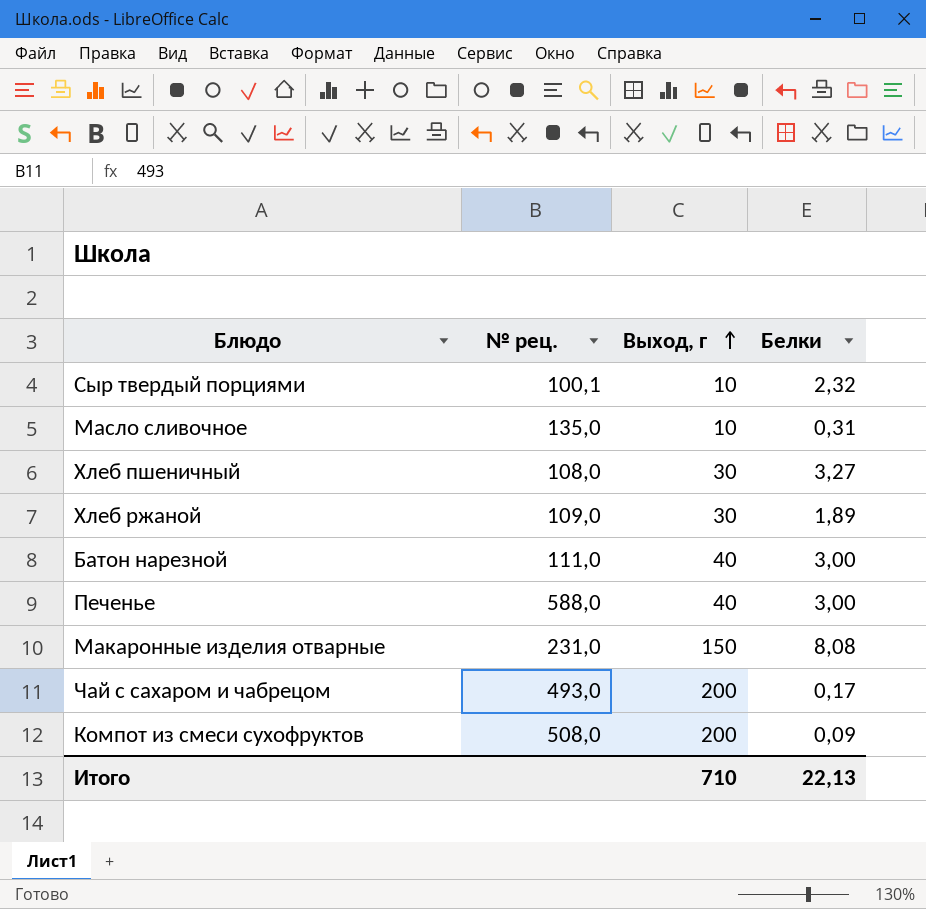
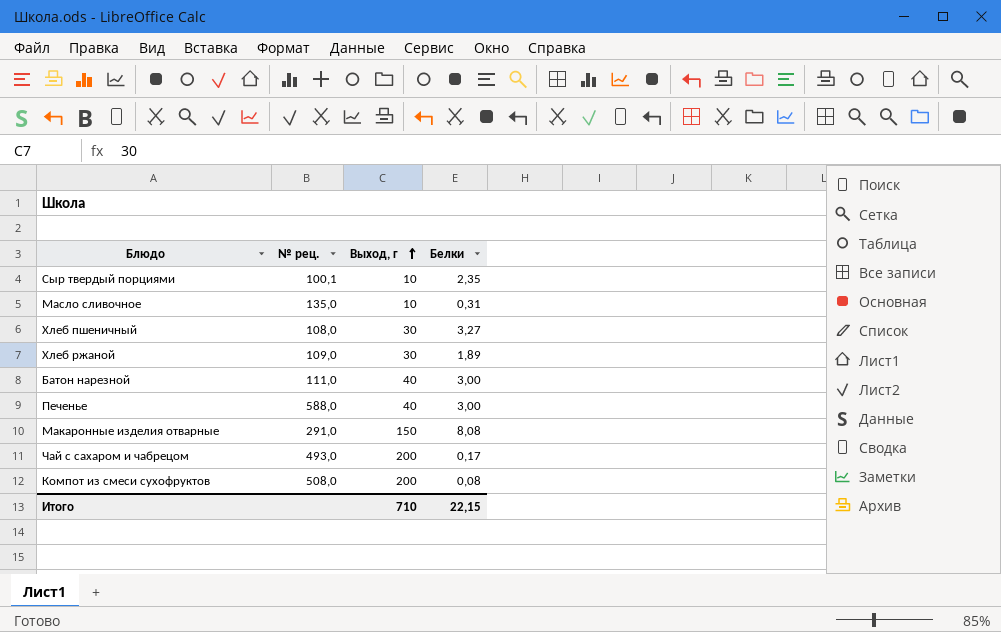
Сыр твердый порциями | Белки: 2,32 -> 2,35
Макаронные изделия отварные | № рец.: 231,0 -> 291,0
Компот из смеси сухофруктов | Белки: 0,09 -> 0,08
Итого | Белки: 22,13 -> 22,15

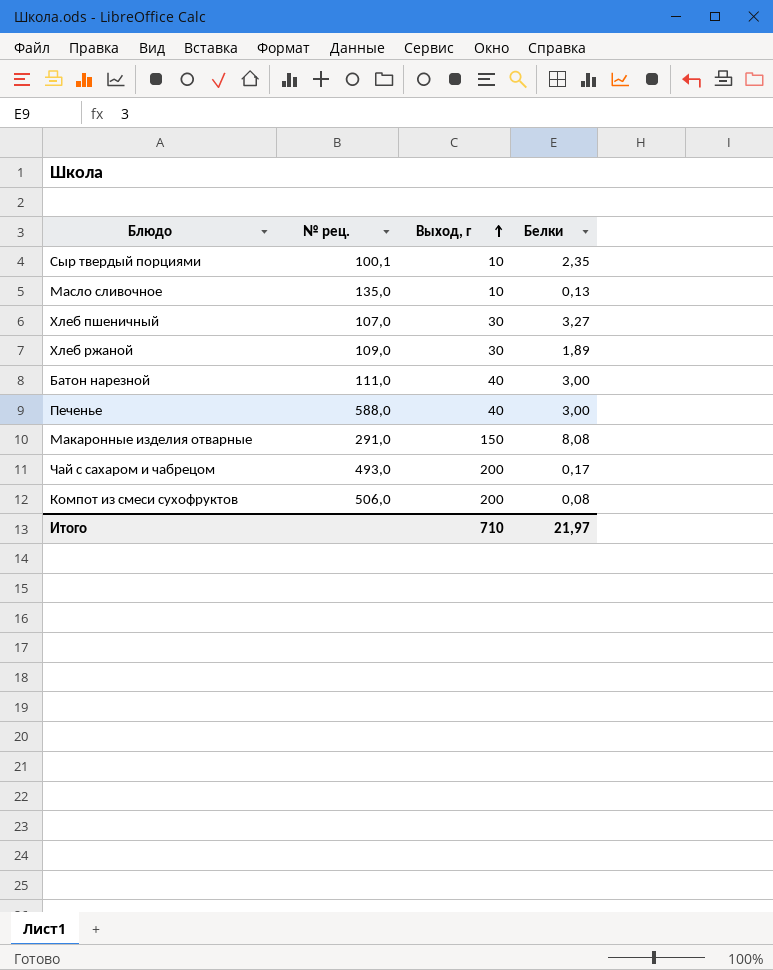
Масло сливочное | Белки: 0,31 -> 0,13
Хлеб пшеничный | № рец.: 108,0 -> 107,0
Компот из смеси сухофруктов | № рец.: 508,0 -> 506,0
Итого | Белки: 22,15 -> 21,97

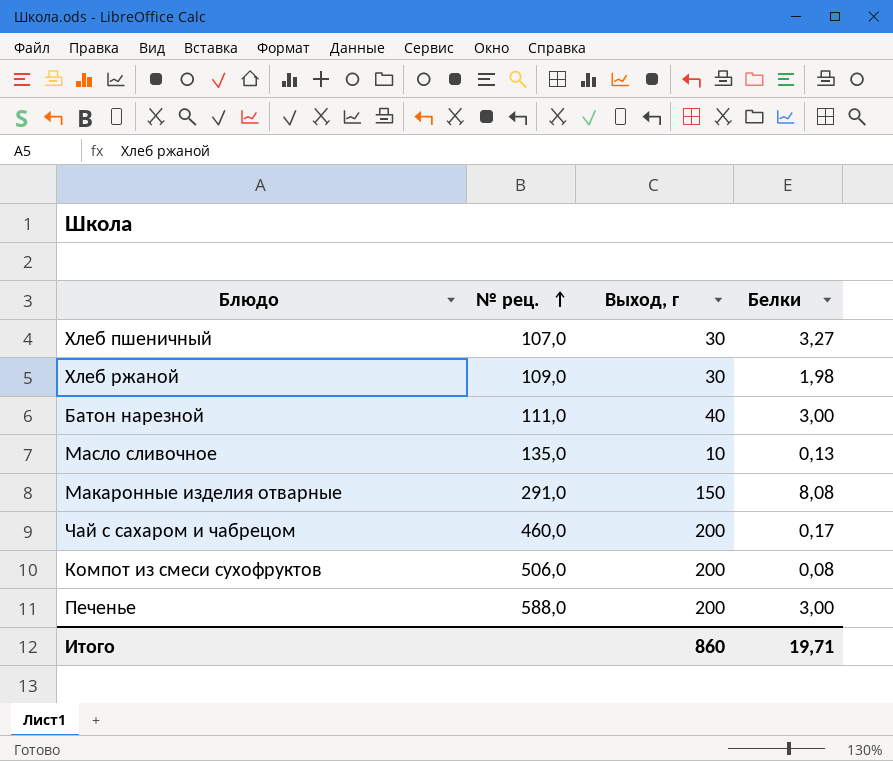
row order: Выход, г ascending -> № рец. ascending
row Сыр твердый порциями: 100,1 | 10 | 2,35 -> none
Хлеб ржаной | Белки: 1,89 -> 1,98
Чай с сахаром и чабрецом | № рец.: 493,0 -> 460,0
Печенье | Выход, г: 40 -> 200
Итого | Выход, г: 710 -> 860
Итого | Белки: 21,97 -> 19,71

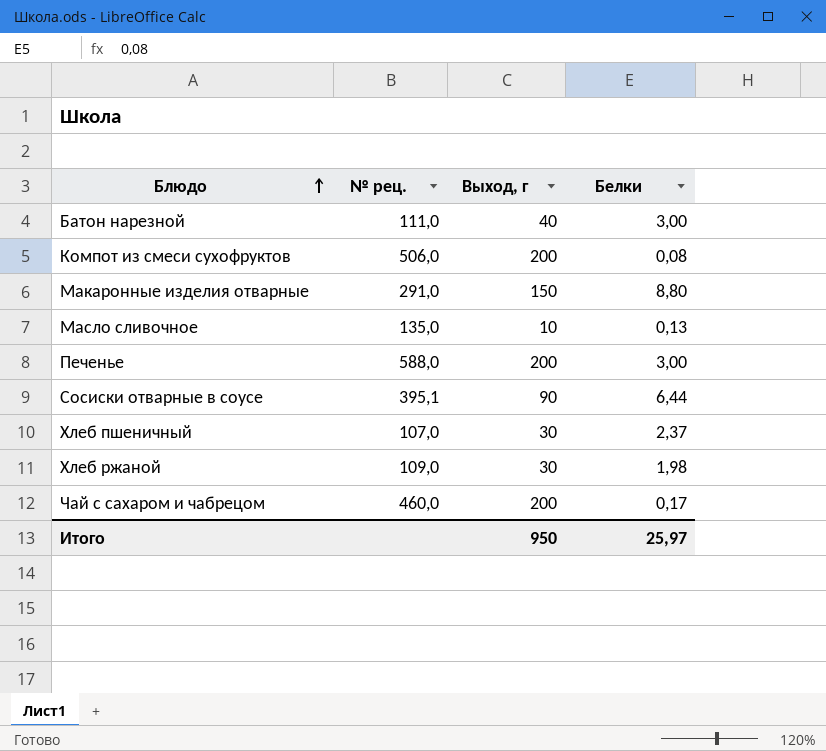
row order: № рец. ascending -> Блюдо ascending
Макаронные изделия отварные | Белки: 8,08 -> 8,80
row Сосиски отварные в соусе: none -> 395,1 | 90 | 6,44
Хлеб пшеничный | Белки: 3,27 -> 2,37
Итого | Выход, г: 860 -> 950
Итого | Белки: 19,71 -> 25,97

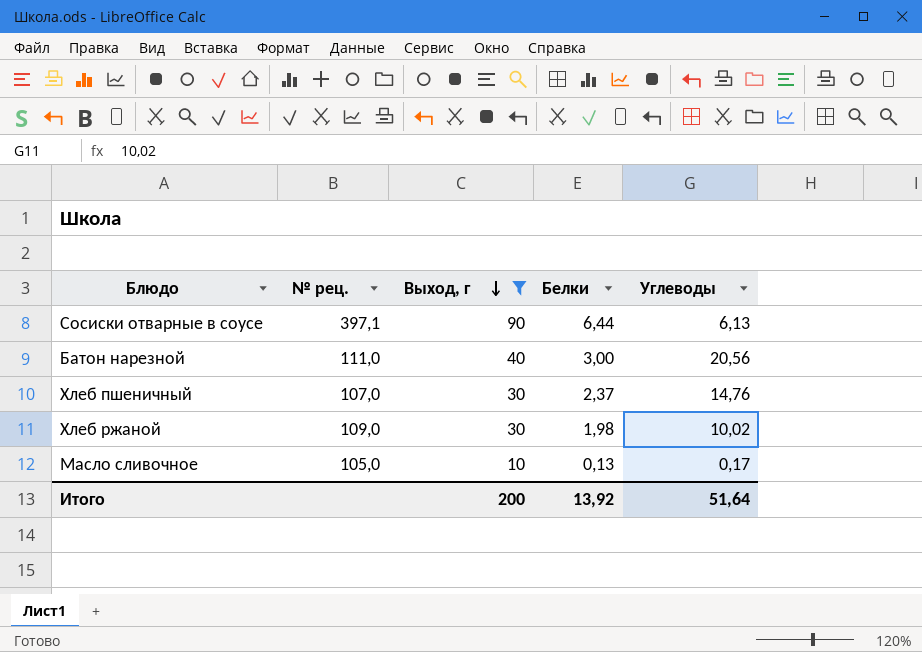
filter: none -> Выход, г <= 90
row order: Блюдо ascending -> Выход, г descending
column Углеводы | position: none -> 5
Сосиски отварные в соусе | № рец.: 395,1 -> 397,1
Масло сливочное | № рец.: 135,0 -> 105,0
Итого | Выход, г: 950 -> 200
Итого | Белки: 25,97 -> 13,92

